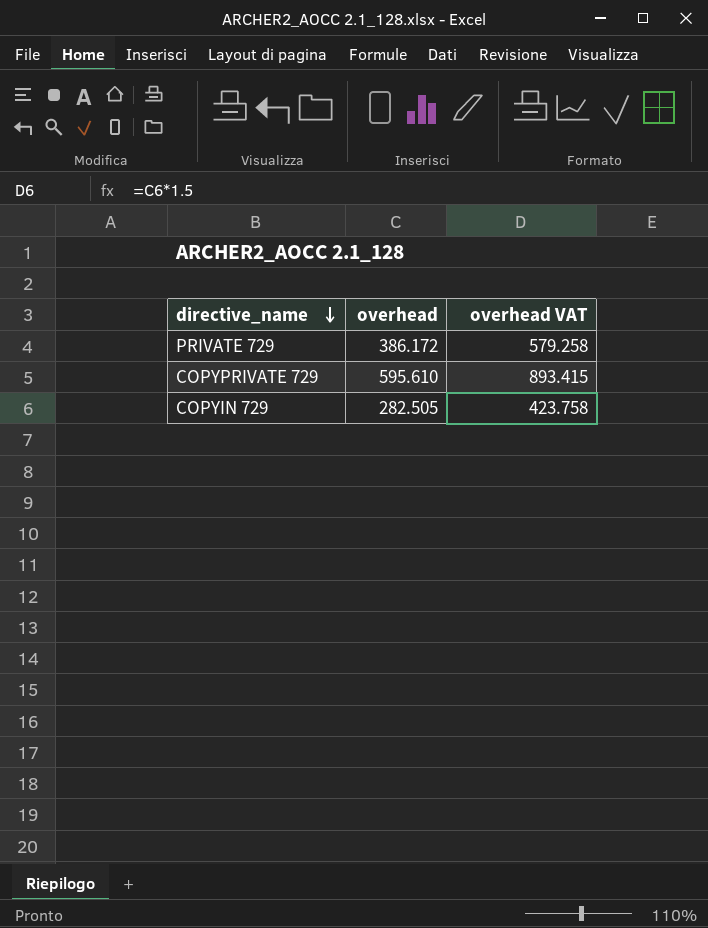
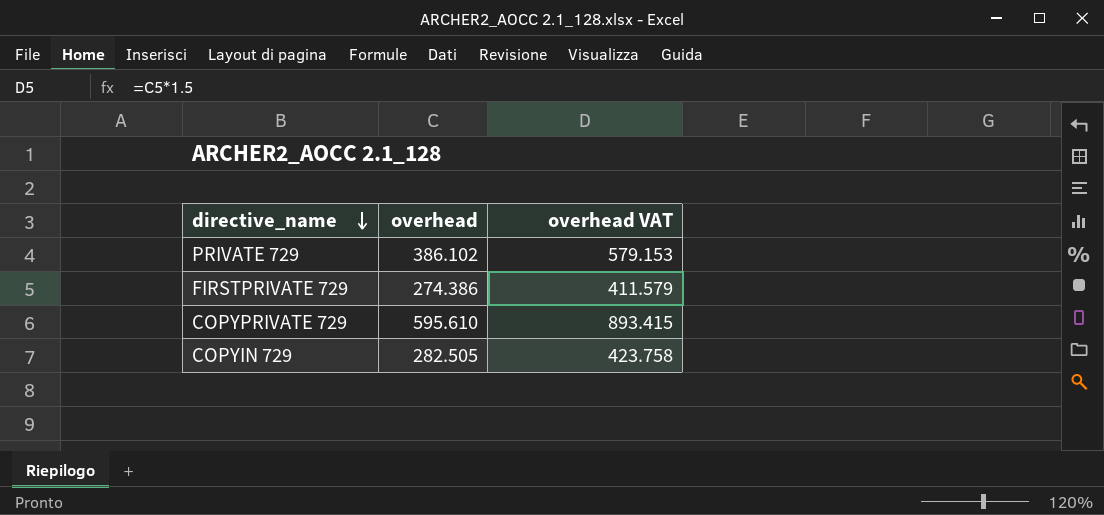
PRIVATE 729 | overhead: 386.172 -> 386.102
PRIVATE 729 | overhead VAT: 579.258 -> 579.153
row FIRSTPRIVATE 729: none -> 274.386 | 411.579

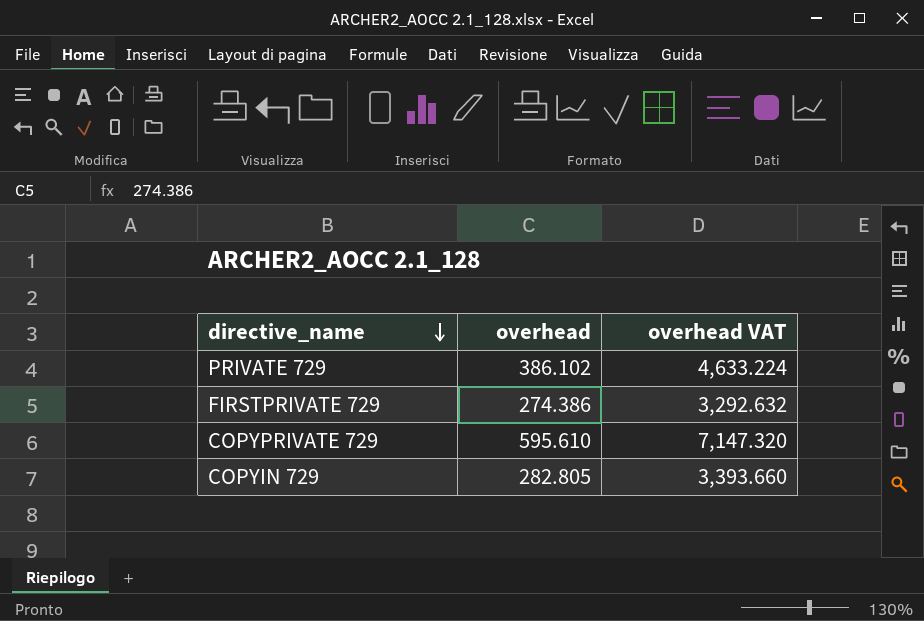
column overhead VAT | formula: [overhead] * 1.5 -> [overhead] * 12
COPYIN 729 | overhead: 282.505 -> 282.805

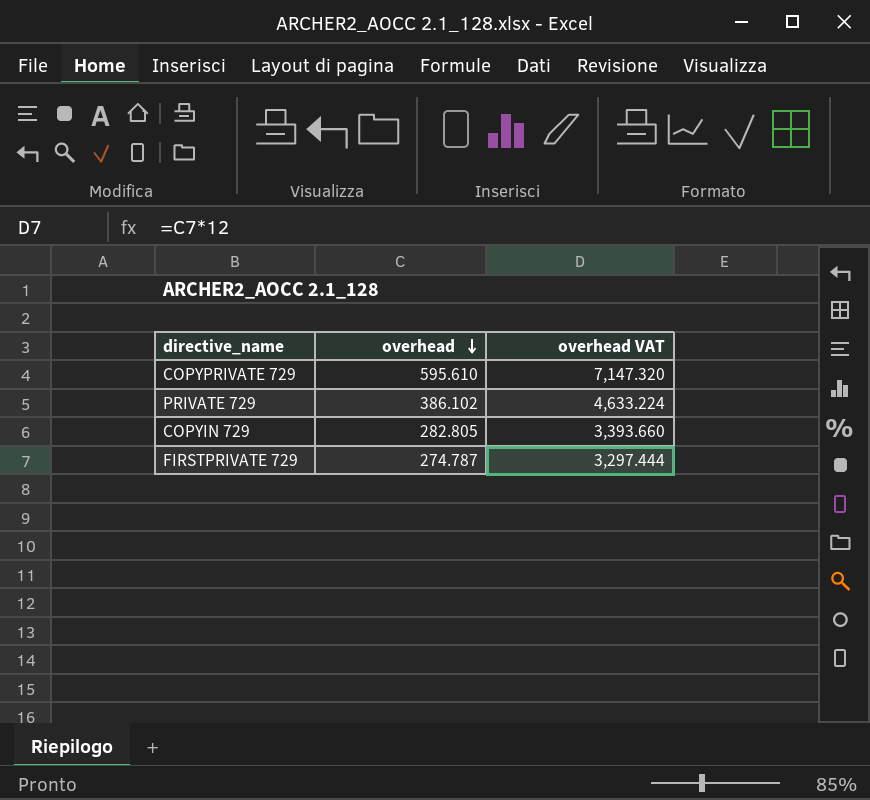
row order: directive_name descending -> overhead descending
FIRSTPRIVATE 729 | overhead: 274.386 -> 274.787
FIRSTPRIVATE 729 | overhead VAT: 3,292.632 -> 3,297.444

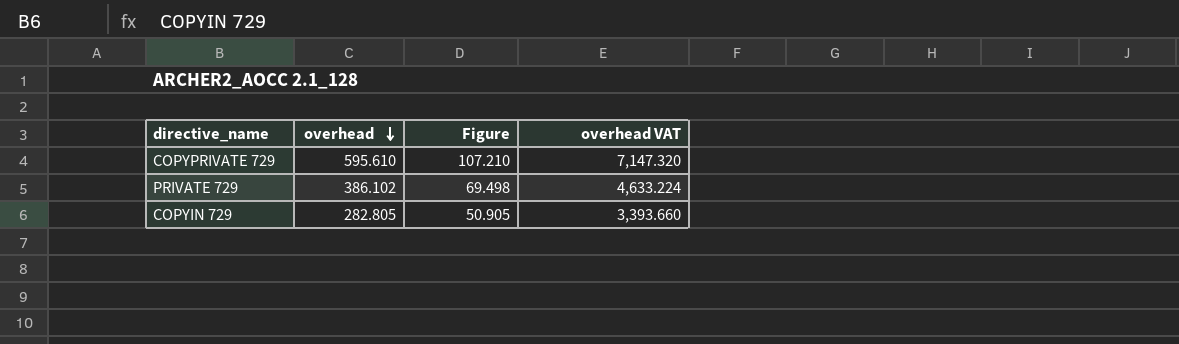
column Figure | formula: none -> [overhead] * 0.18
row FIRSTPRIVATE 729: 274.787 | 3,297.444 -> none

